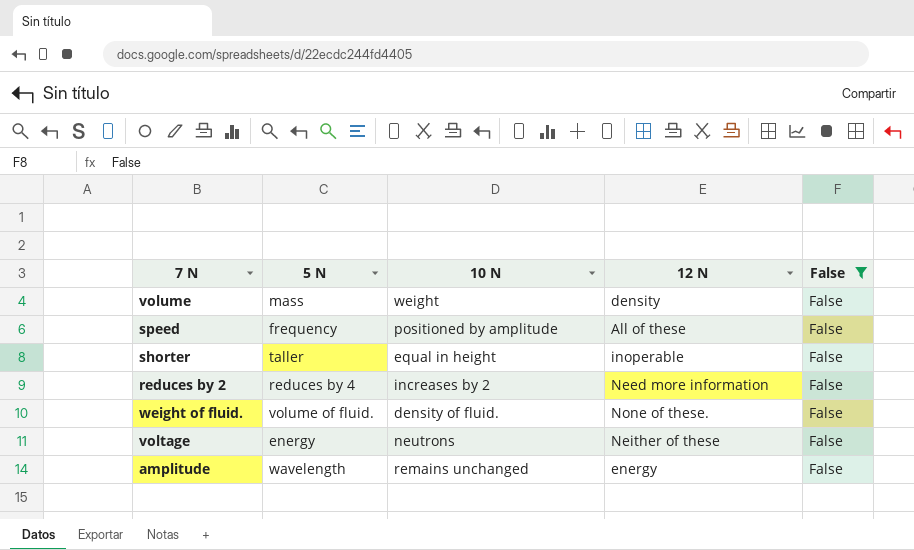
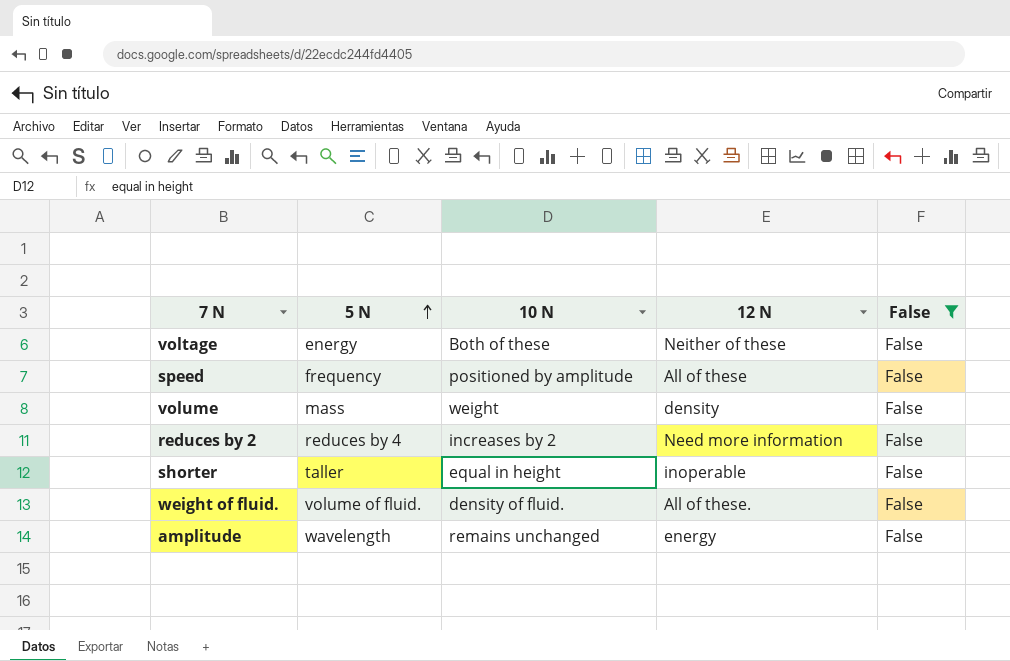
row order: none -> 5 N ascending
voltage | 10 N: neutrons -> Both of these
weight of fluid. | 12 N: None of these. -> All of these.

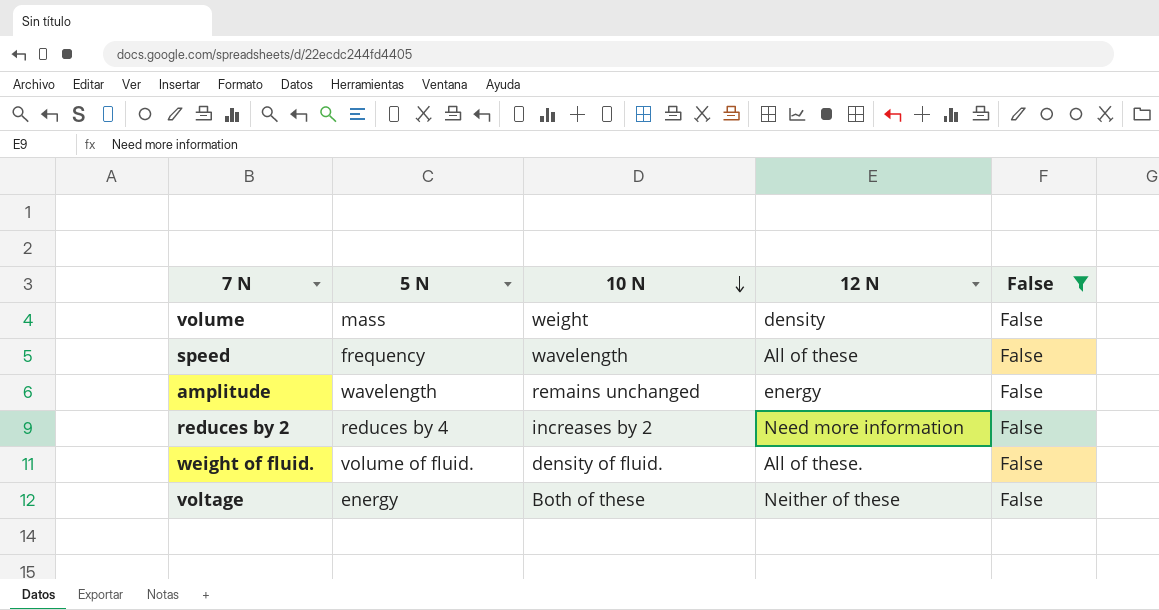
row order: 5 N ascending -> 10 N descending
row shorter: taller | equal in height | inoperable | False -> none
speed | 10 N: positioned by amplitude -> wavelength

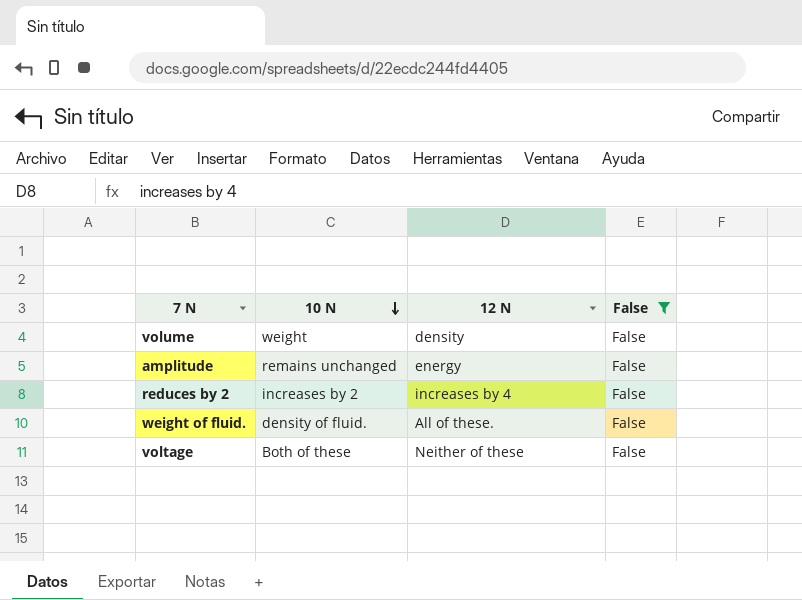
column 5 N | position: 2 -> none
row speed: frequency | wavelength | All of these | False -> none
reduces by 2 | 12 N: Need more information -> increases by 4

